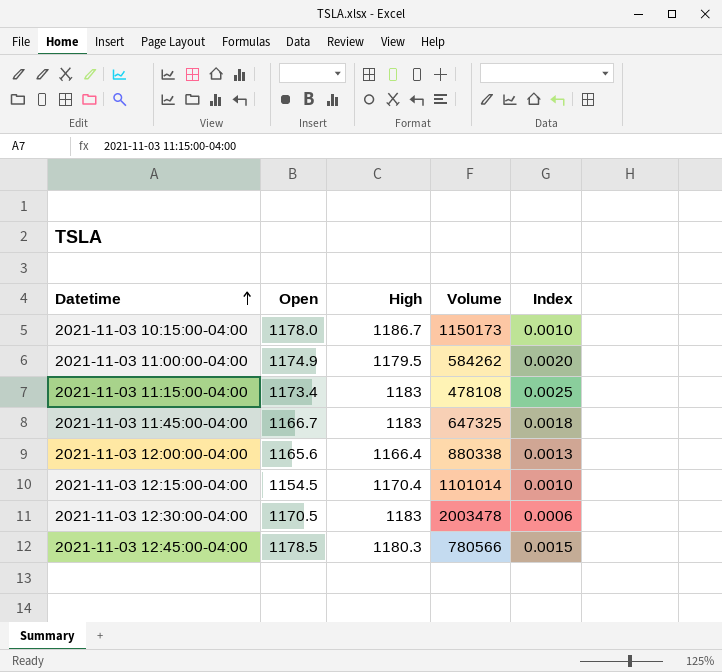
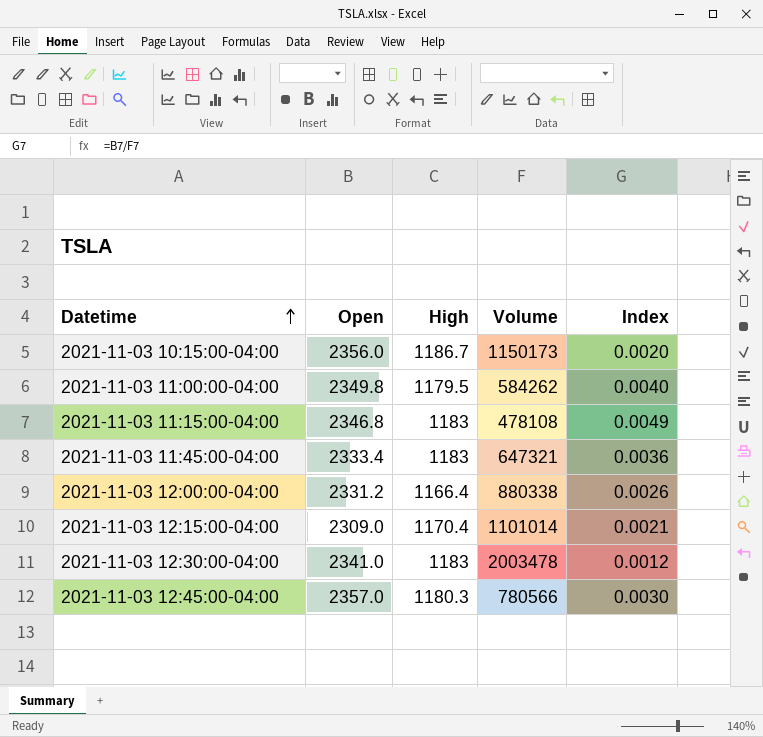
2021-11-03 10:15:00-04:00 | Open: 1178.0 -> 2356.0
2021-11-03 10:15:00-04:00 | Index: 0.0010 -> 0.0020
2021-11-03 11:00:00-04:00 | Open: 1174.9 -> 2349.8
2021-11-03 11:00:00-04:00 | Index: 0.0020 -> 0.0040
2021-11-03 11:15:00-04:00 | Open: 1173.4 -> 2346.8
2021-11-03 11:15:00-04:00 | Index: 0.0025 -> 0.0049
2021-11-03 11:45:00-04:00 | Open: 1166.7 -> 2333.4
2021-11-03 11:45:00-04:00 | Volume: 647325 -> 647321
2021-11-03 11:45:00-04:00 | Index: 0.0018 -> 0.0036
2021-11-03 12:00:00-04:00 | Open: 1165.6 -> 2331.2
2021-11-03 12:00:00-04:00 | Index: 0.0013 -> 0.0026
2021-11-03 12:15:00-04:00 | Open: 1154.5 -> 2309.0
2021-11-03 12:15:00-04:00 | Index: 0.0010 -> 0.0021
2021-11-03 12:30:00-04:00 | Open: 1170.5 -> 2341.0
2021-11-03 12:30:00-04:00 | Index: 0.0006 -> 0.0012
2021-11-03 12:45:00-04:00 | Open: 1178.5 -> 2357.0
2021-11-03 12:45:00-04:00 | Index: 0.0015 -> 0.0030

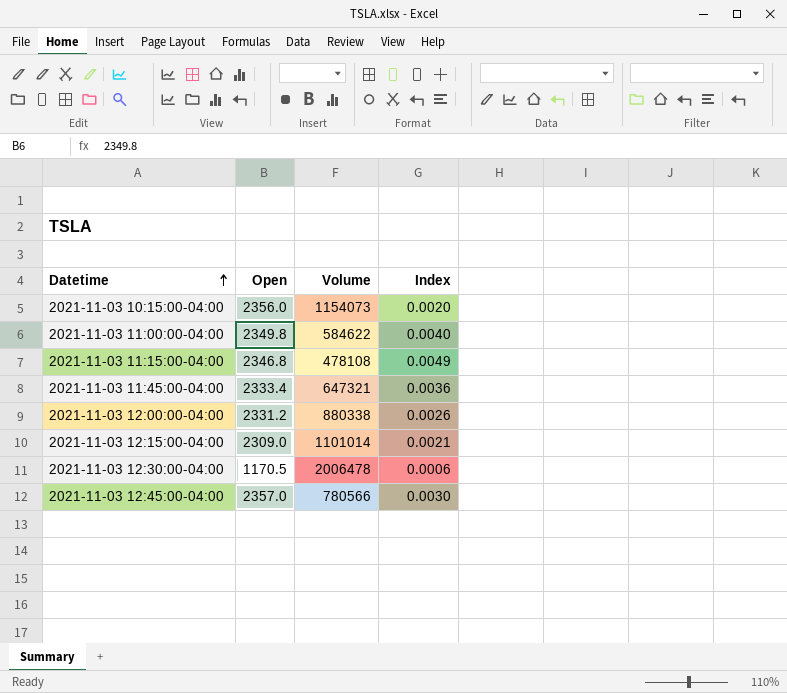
column High | position: 3 -> none
2021-11-03 10:15:00-04:00 | Volume: 1150173 -> 1154073
2021-11-03 11:00:00-04:00 | Volume: 584262 -> 584622
2021-11-03 12:30:00-04:00 | Open: 2341.0 -> 1170.5
2021-11-03 12:30:00-04:00 | Volume: 2003478 -> 2006478
2021-11-03 12:30:00-04:00 | Index: 0.0012 -> 0.0006

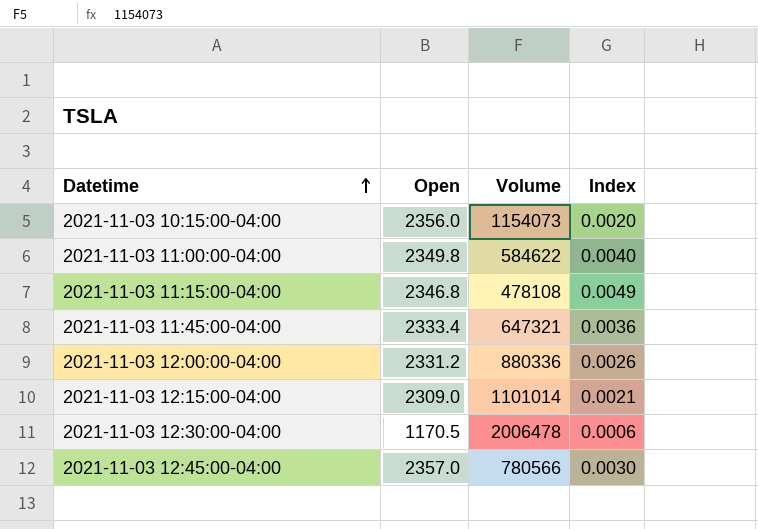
2021-11-03 12:00:00-04:00 | Volume: 880338 -> 880336

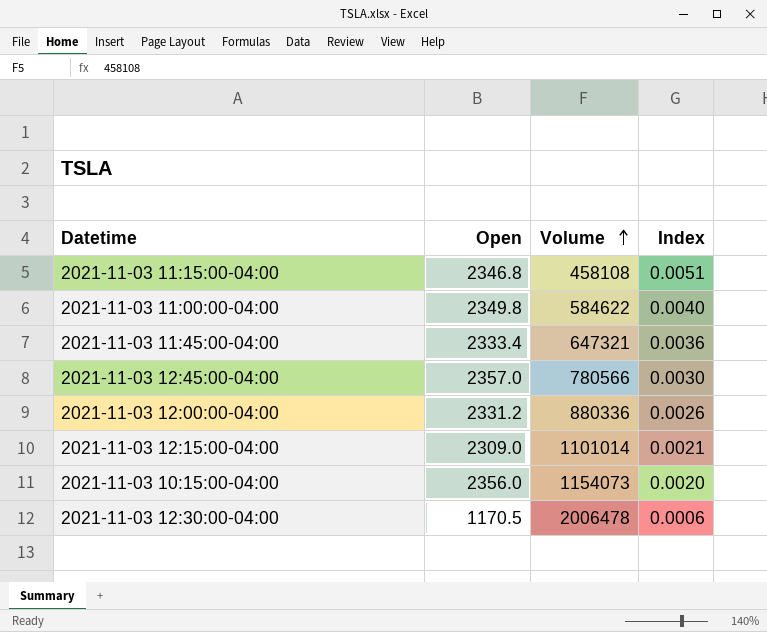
row order: Datetime ascending -> Volume ascending
2021-11-03 11:15:00-04:00 | Volume: 478108 -> 458108
2021-11-03 11:15:00-04:00 | Index: 0.0049 -> 0.0051

